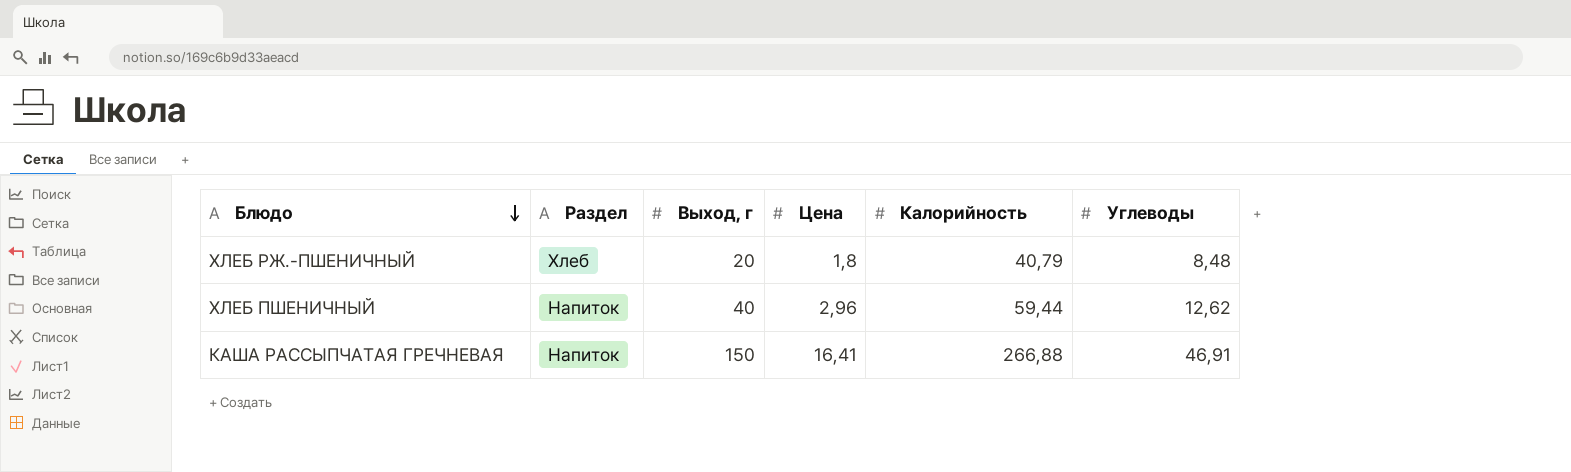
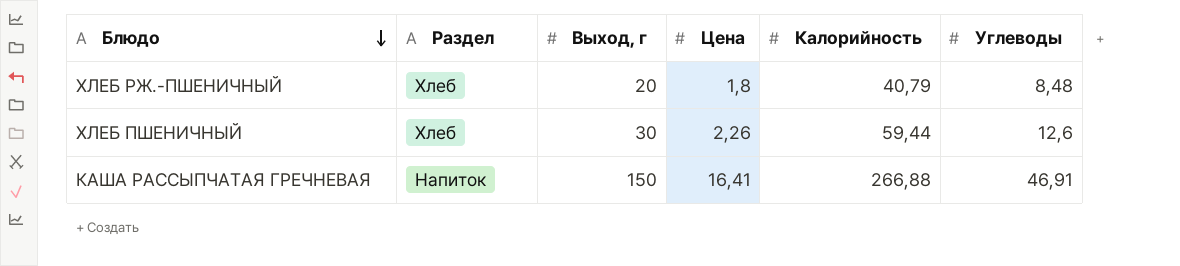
ХЛЕБ ПШЕНИЧНЫЙ | Раздел: Напиток -> Хлеб
ХЛЕБ ПШЕНИЧНЫЙ | Выход, г: 40 -> 30
ХЛЕБ ПШЕНИЧНЫЙ | Цена: 2,96 -> 2,26
ХЛЕБ ПШЕНИЧНЫЙ | Углеводы: 12,62 -> 12,6

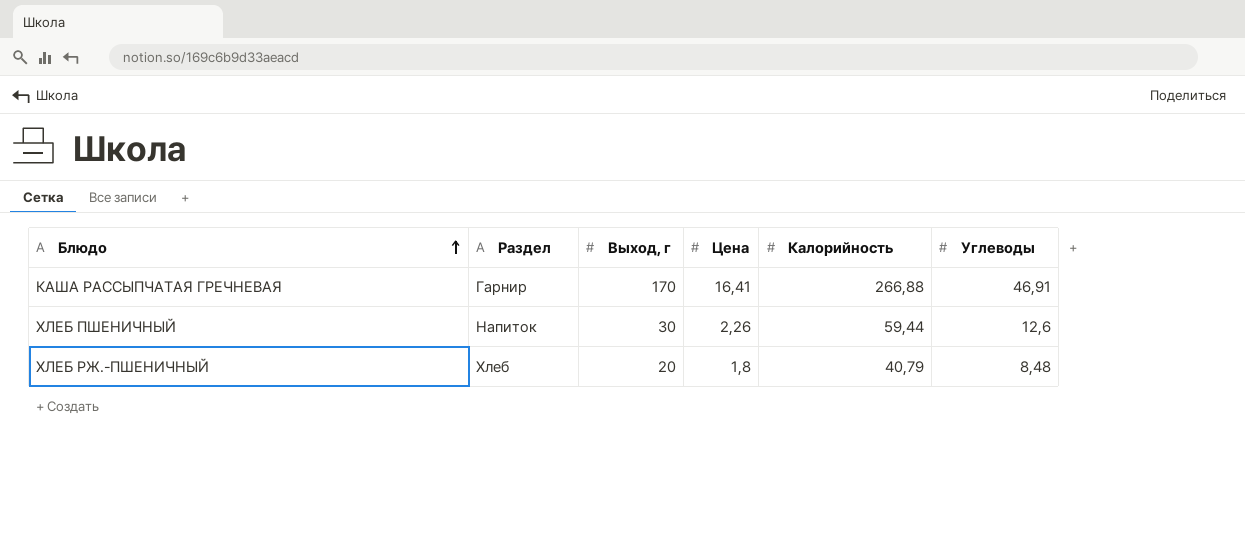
row order: Блюдо descending -> Блюдо ascending
КАША РАССЫПЧАТАЯ ГРЕЧНЕВАЯ | Раздел: Напиток -> Гарнир
КАША РАССЫПЧАТАЯ ГРЕЧНЕВАЯ | Выход, г: 150 -> 170
ХЛЕБ ПШЕНИЧНЫЙ | Раздел: Хлеб -> Напиток

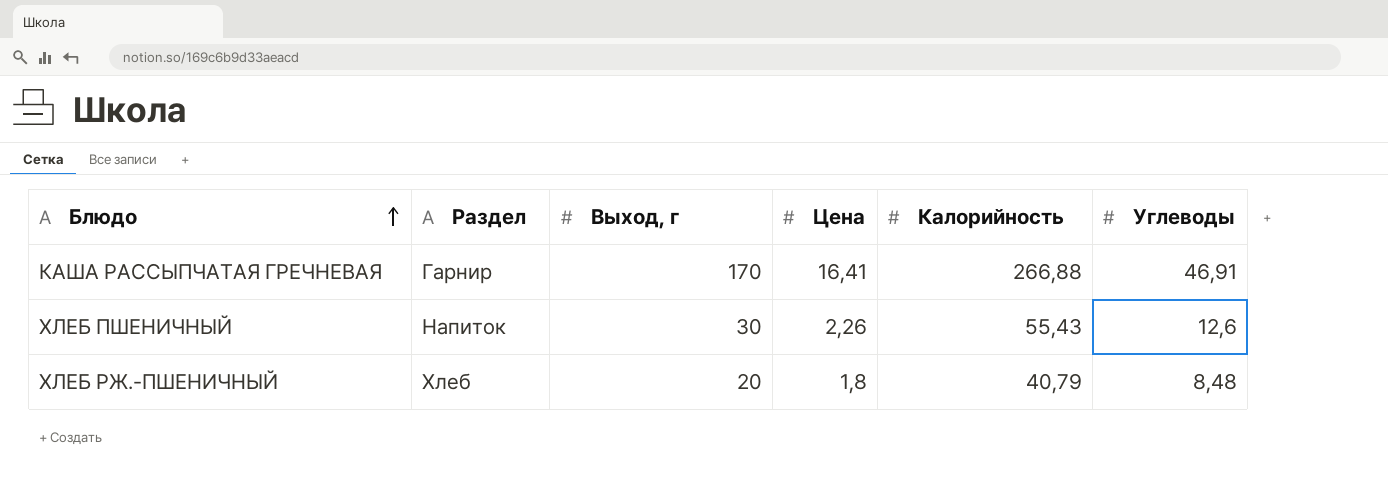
ХЛЕБ ПШЕНИЧНЫЙ | Калорийность: 59,44 -> 55,43

